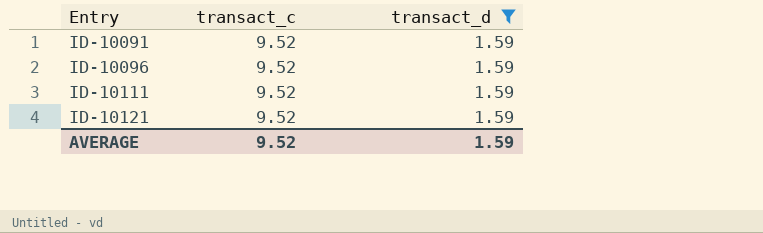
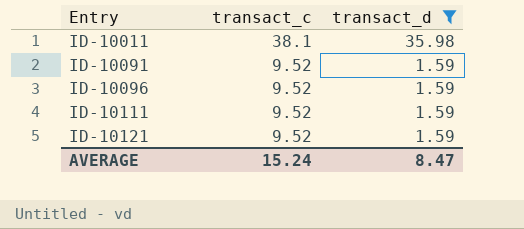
row ID-10011: none -> 38.1 | 35.98
AVERAGE | transact_c: 9.52 -> 15.24
AVERAGE | transact_d: 1.59 -> 8.47

